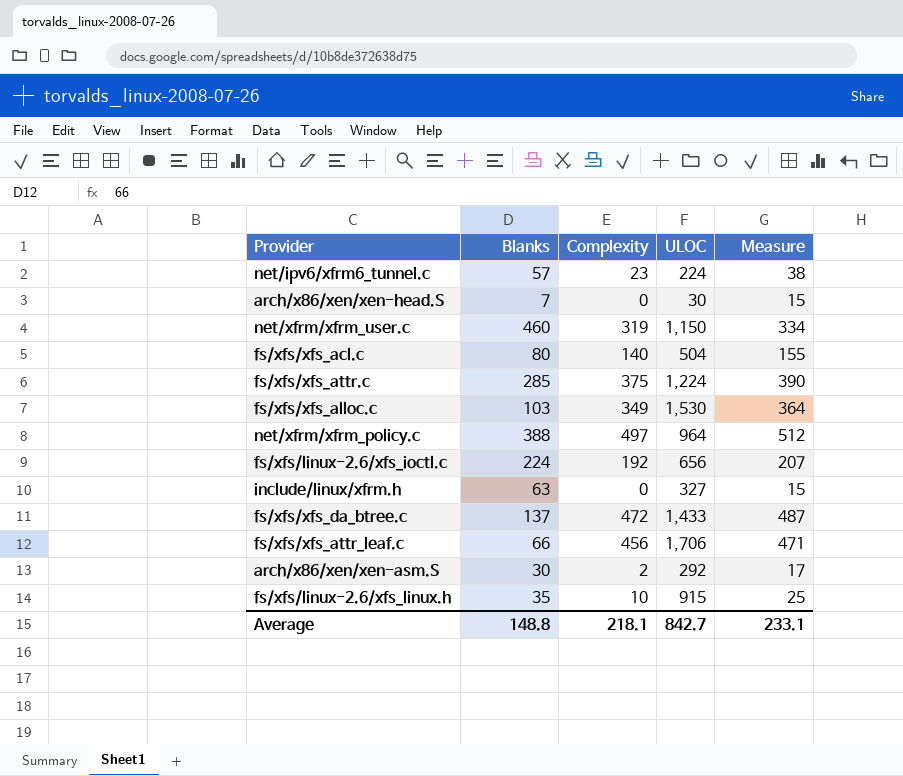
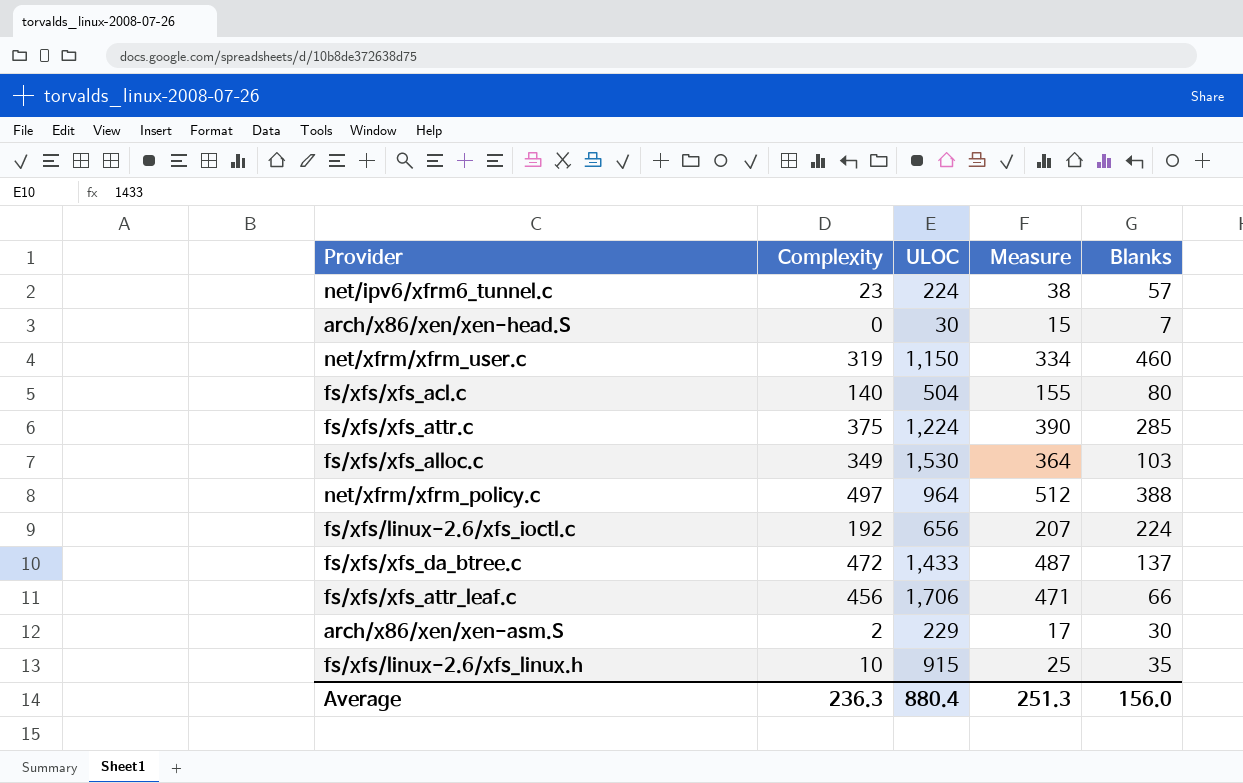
column Blanks | position: 2 -> 5
row include/linux/xfrm.h: 63 | 0 | 327 | 15 -> none
arch/x86/xen/xen-asm.S | ULOC: 292 -> 229
Average | Complexity: 218.1 -> 236.3
Average | ULOC: 842.7 -> 880.4
Average | Measure: 233.1 -> 251.3
Average | Blanks: 148.8 -> 156.0

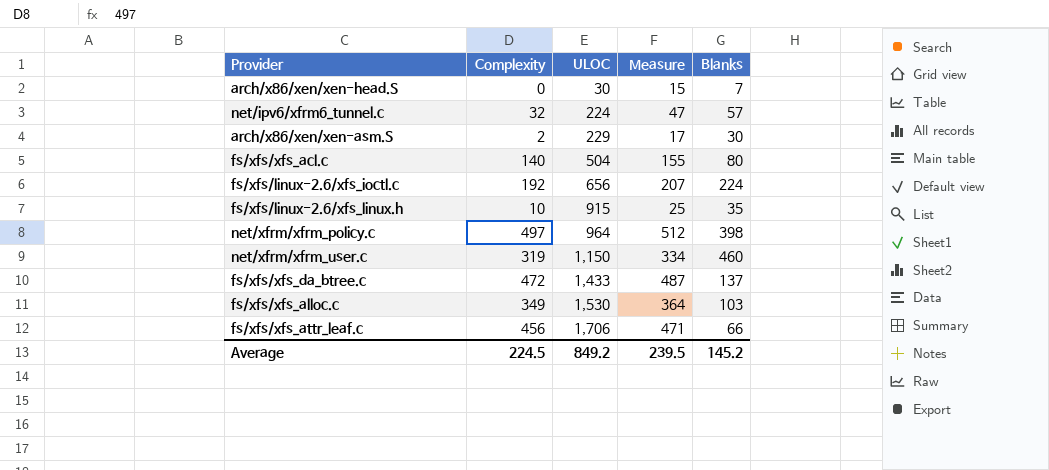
row order: none -> ULOC ascending
row fs/xfs/xfs_attr.c: 375 | 1,224 | 390 | 285 -> none
net/ipv6/xfrm6_tunnel.c | Complexity: 23 -> 32
net/ipv6/xfrm6_tunnel.c | Measure: 38 -> 47
net/xfrm/xfrm_policy.c | Blanks: 388 -> 398
Average | Complexity: 236.3 -> 224.5
Average | ULOC: 880.4 -> 849.2
Average | Measure: 251.3 -> 239.5
Average | Blanks: 156.0 -> 145.2

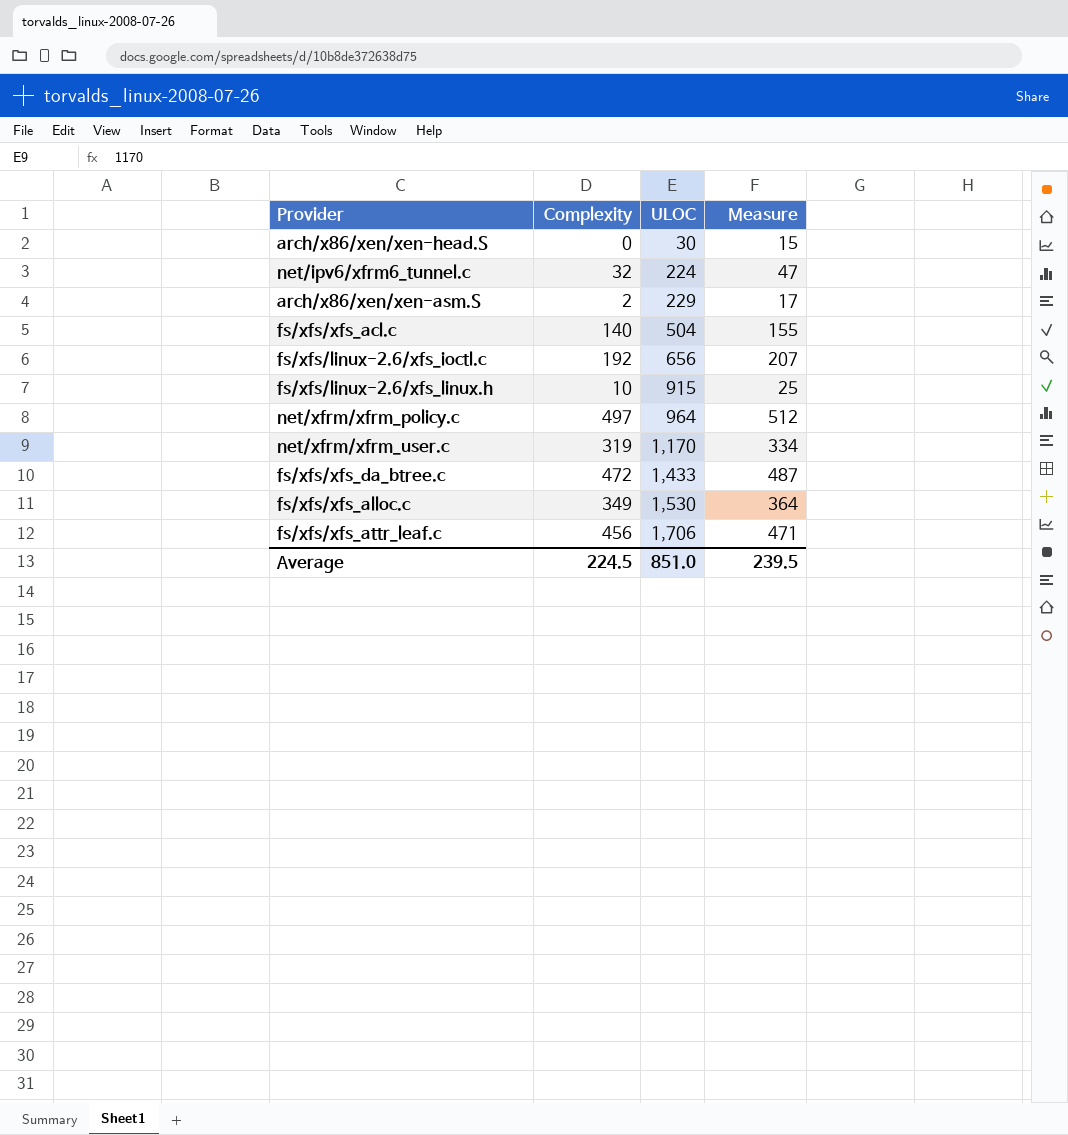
column Blanks | position: 5 -> none
net/xfrm/xfrm_user.c | ULOC: 1,150 -> 1,170
Average | ULOC: 849.2 -> 851.0

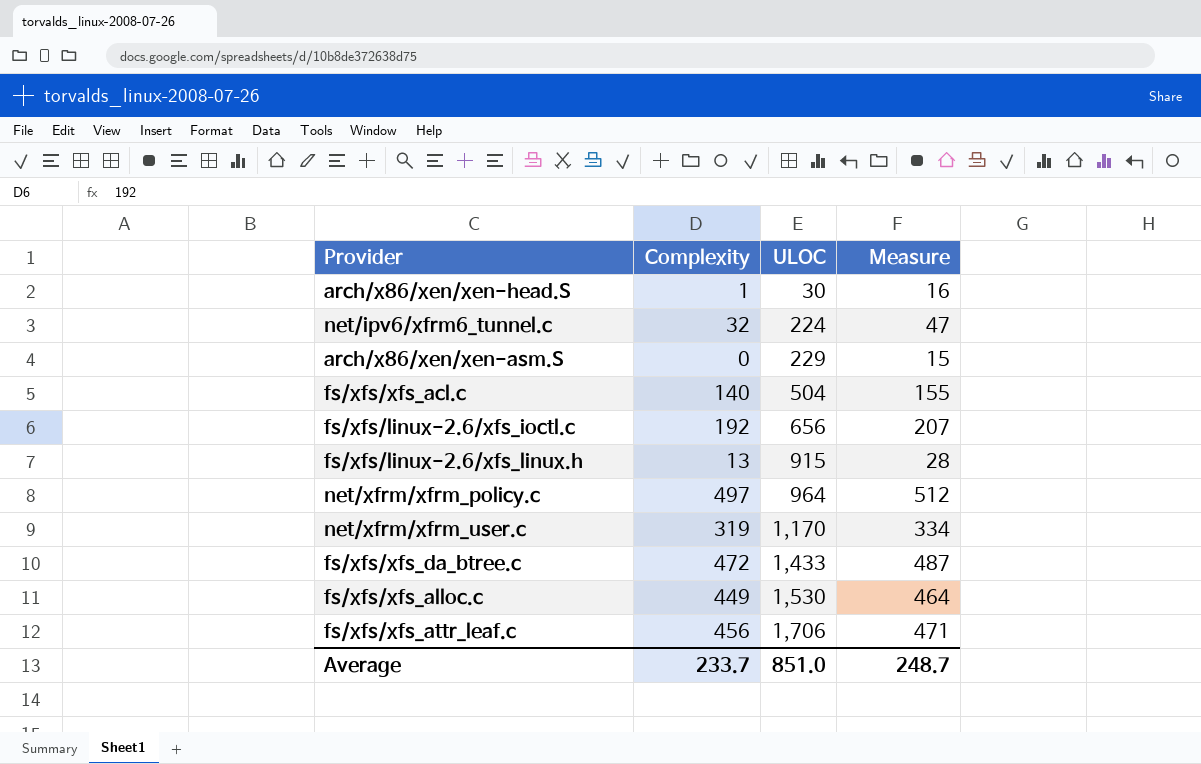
arch/x86/xen/xen-head.S | Complexity: 0 -> 1
arch/x86/xen/xen-head.S | Measure: 15 -> 16
arch/x86/xen/xen-asm.S | Complexity: 2 -> 0
arch/x86/xen/xen-asm.S | Measure: 17 -> 15
fs/xfs/linux-2.6/xfs_linux.h | Complexity: 10 -> 13
fs/xfs/linux-2.6/xfs_linux.h | Measure: 25 -> 28
fs/xfs/xfs_alloc.c | Complexity: 349 -> 449
fs/xfs/xfs_alloc.c | Measure: 364 -> 464
Average | Complexity: 224.5 -> 233.7
Average | Measure: 239.5 -> 248.7

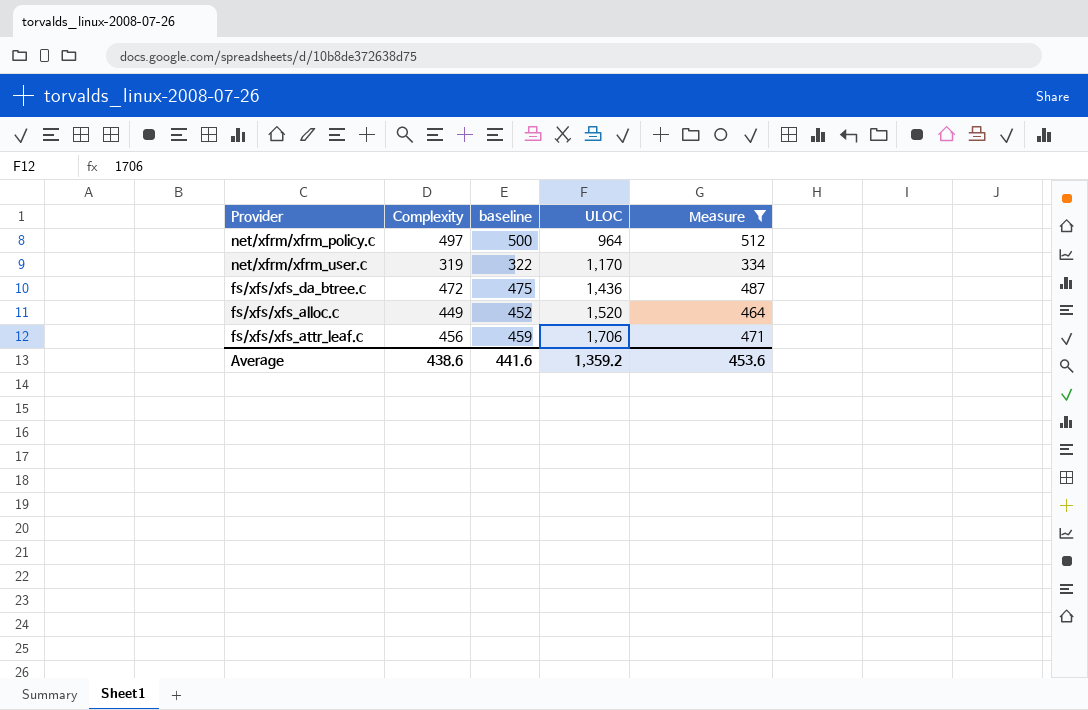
filter: none -> Measure >= 334
column baseline | formula: none -> [Complexity] + 3
fs/xfs/xfs_da_btree.c | ULOC: 1,433 -> 1,436
fs/xfs/xfs_alloc.c | ULOC: 1,530 -> 1,520
Average | Complexity: 233.7 -> 438.6
Average | ULOC: 851.0 -> 1,359.2
Average | Measure: 248.7 -> 453.6

